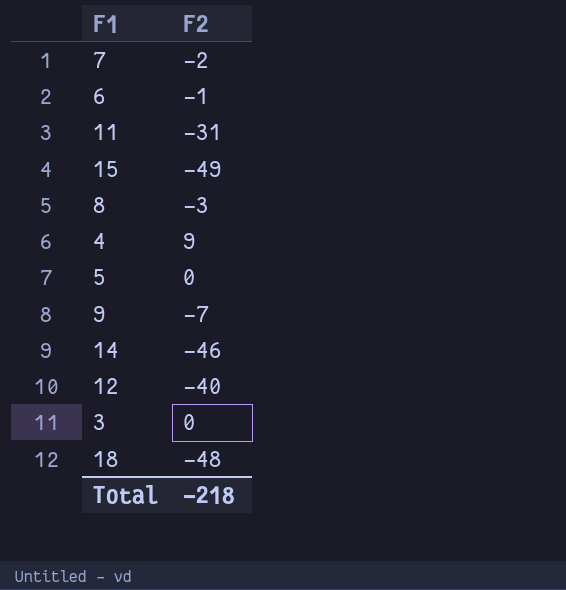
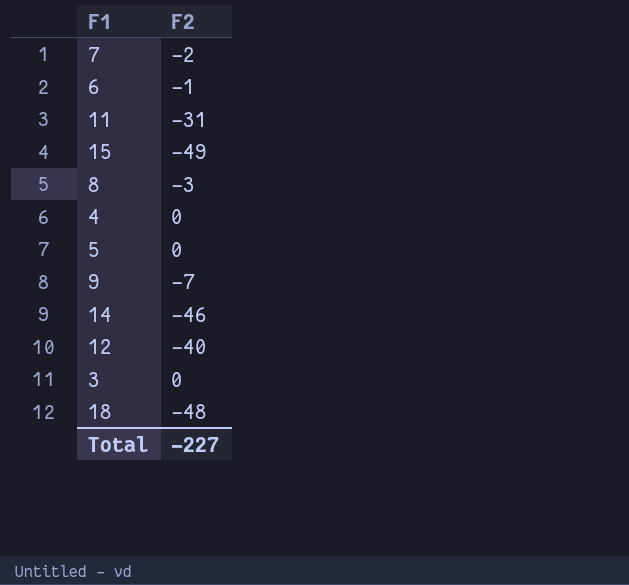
4 | F2: 9 -> 0
Total | F2: -218 -> -227

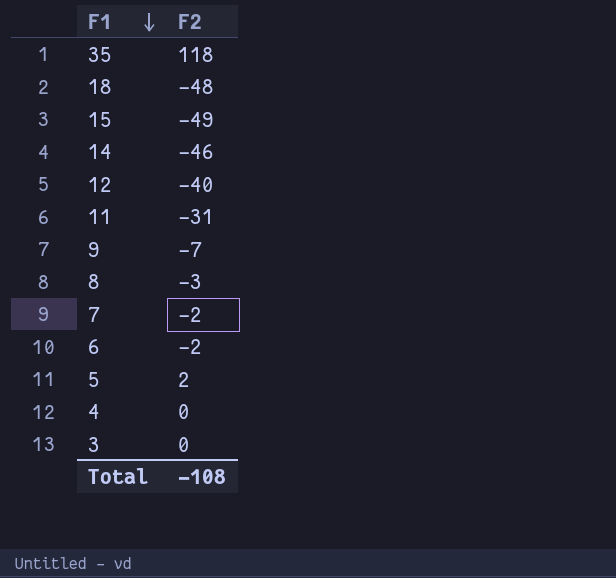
row order: none -> F1 descending
row 35: none -> 118
6 | F2: -1 -> -2
5 | F2: 0 -> 2
Total | F2: -227 -> -108

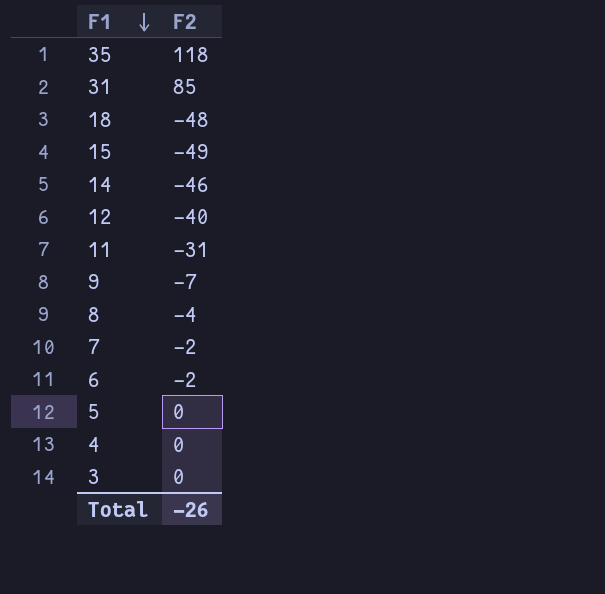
row 31: none -> 85
8 | F2: -3 -> -4
5 | F2: 2 -> 0
Total | F2: -108 -> -26

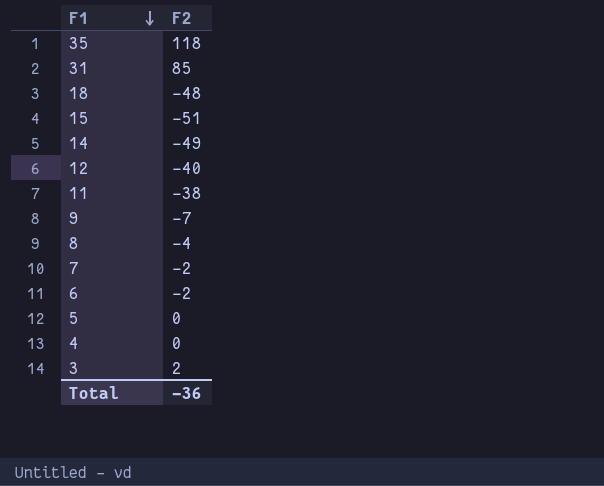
15 | F2: -49 -> -51
14 | F2: -46 -> -49
11 | F2: -31 -> -38
3 | F2: 0 -> 2
Total | F2: -26 -> -36

